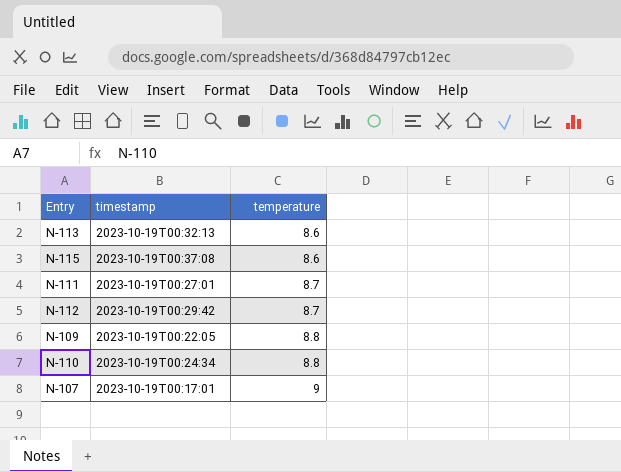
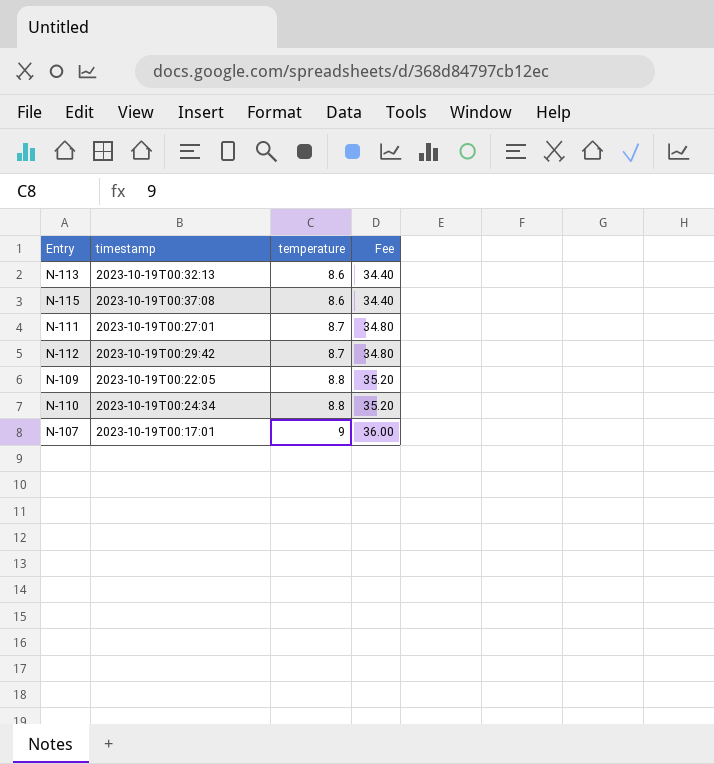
column Fee | formula: none -> [temperature] * 4

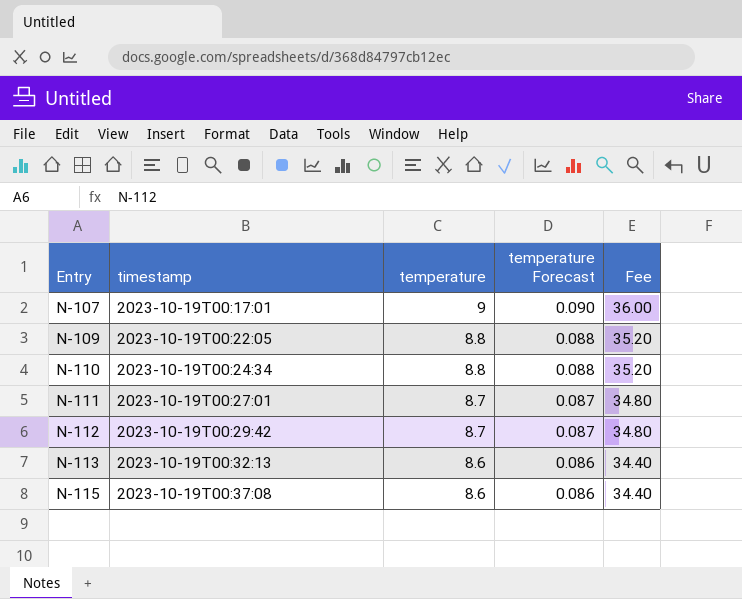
row order: temperature ascending -> Entry ascending
column temperature Forecast | formula: none -> [temperature] * 0.01

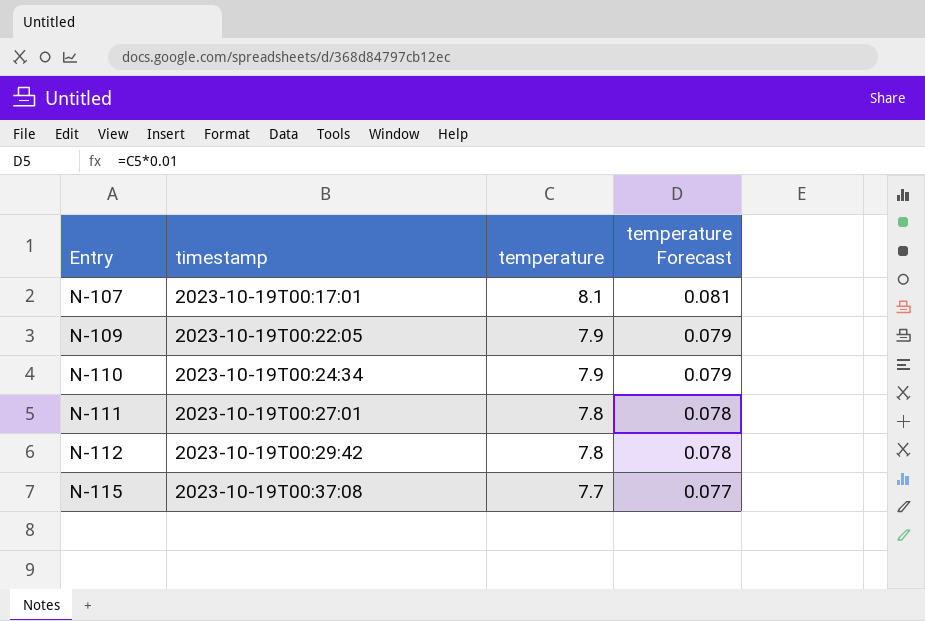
column Fee | formula: [temperature] * 4 -> none
row N-113: 2023-10-19T00:32:13 | 8.6 | 0.086 | 34.40 -> none
N-107 | temperature: 9 -> 8.1
N-107 | temperature Forecast: 0.090 -> 0.081
N-109 | temperature: 8.8 -> 7.9
N-109 | temperature Forecast: 0.088 -> 0.079
N-110 | temperature: 8.8 -> 7.9
N-110 | temperature Forecast: 0.088 -> 0.079
N-111 | temperature: 8.7 -> 7.8
N-111 | temperature Forecast: 0.087 -> 0.078
N-112 | temperature: 8.7 -> 7.8
N-112 | temperature Forecast: 0.087 -> 0.078
N-115 | temperature: 8.6 -> 7.7
N-115 | temperature Forecast: 0.086 -> 0.077

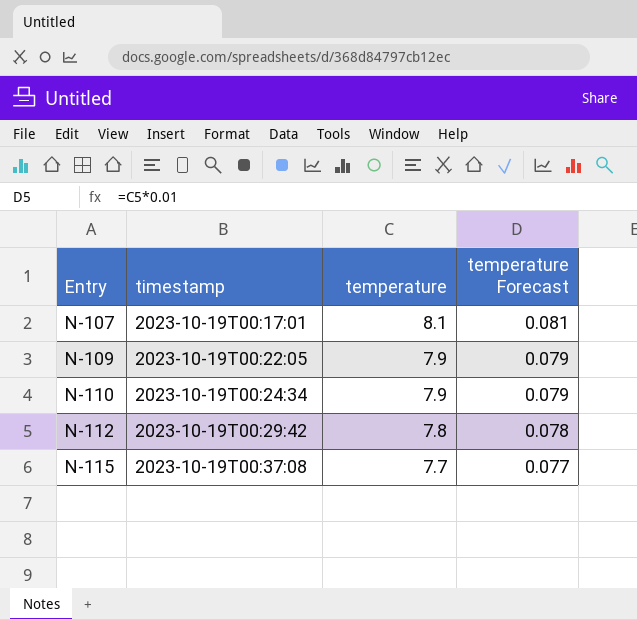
row N-111: 2023-10-19T00:27:01 | 7.8 | 0.078 -> none

